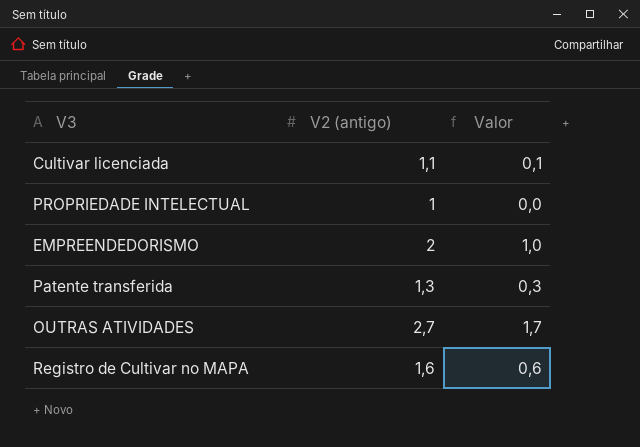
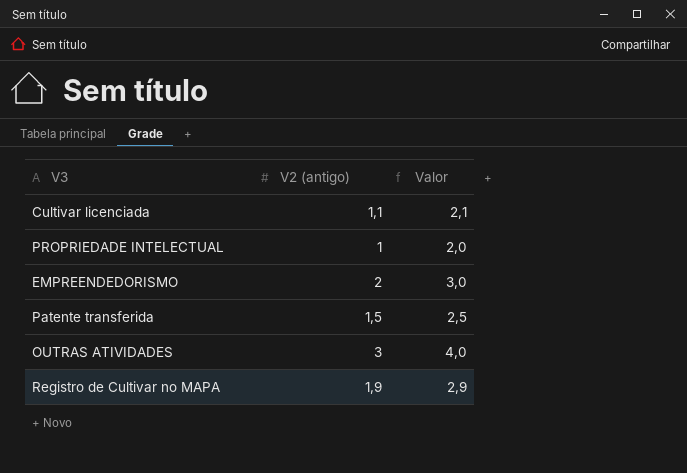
column Valor | formula: [V2 (antigo)] - 1 -> [V2 (antigo)] + 1
Patente transferida | V2 (antigo): 1,3 -> 1,5
OUTRAS ATIVIDADES | V2 (antigo): 2,7 -> 3
Registro de Cultivar no MAPA | V2 (antigo): 1,6 -> 1,9

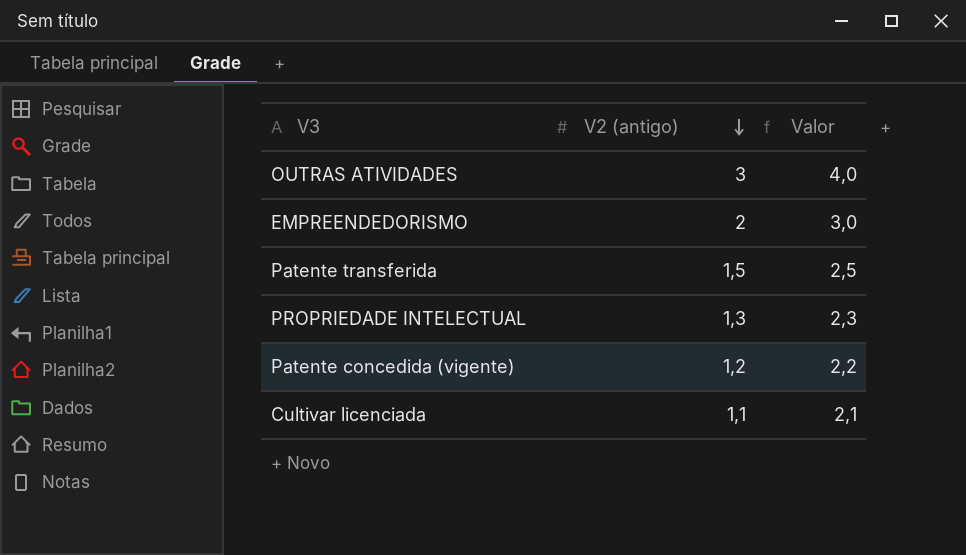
row order: none -> V2 (antigo) descending
row Registro de Cultivar no MAPA: 1,9 | 2,9 -> none
PROPRIEDADE INTELECTUAL | V2 (antigo): 1 -> 1,3
PROPRIEDADE INTELECTUAL | Valor: 2,0 -> 2,3
row Patente concedida (vigente): none -> 1,2 | 2,2

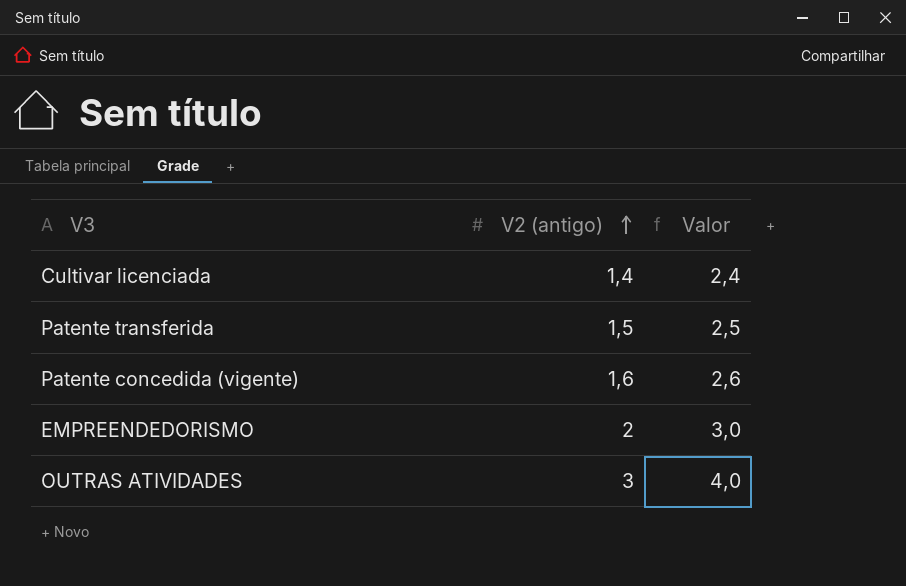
row order: V2 (antigo) descending -> V2 (antigo) ascending
row PROPRIEDADE INTELECTUAL: 1,3 | 2,3 -> none
Cultivar licenciada | V2 (antigo): 1,1 -> 1,4
Cultivar licenciada | Valor: 2,1 -> 2,4
Patente concedida (vigente) | V2 (antigo): 1,2 -> 1,6
Patente concedida (vigente) | Valor: 2,2 -> 2,6

